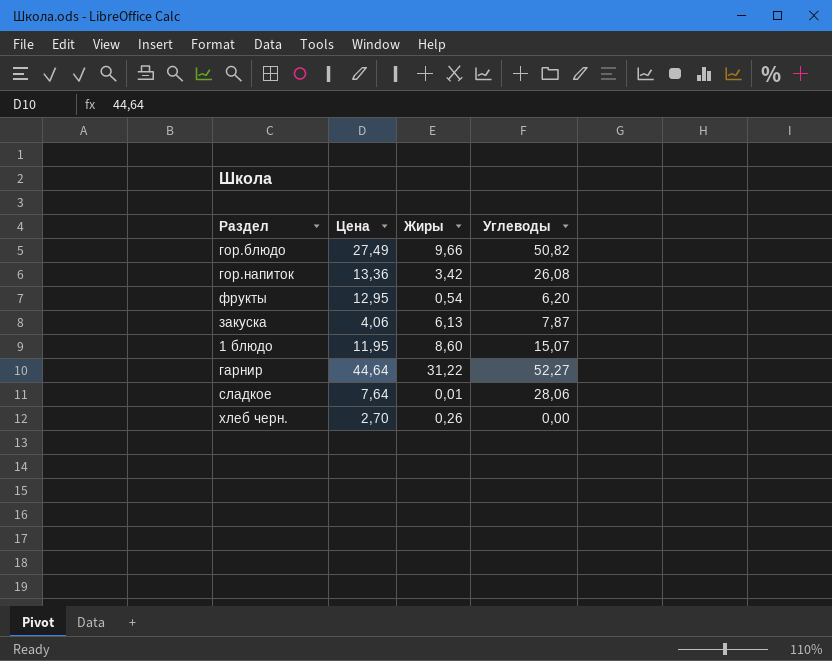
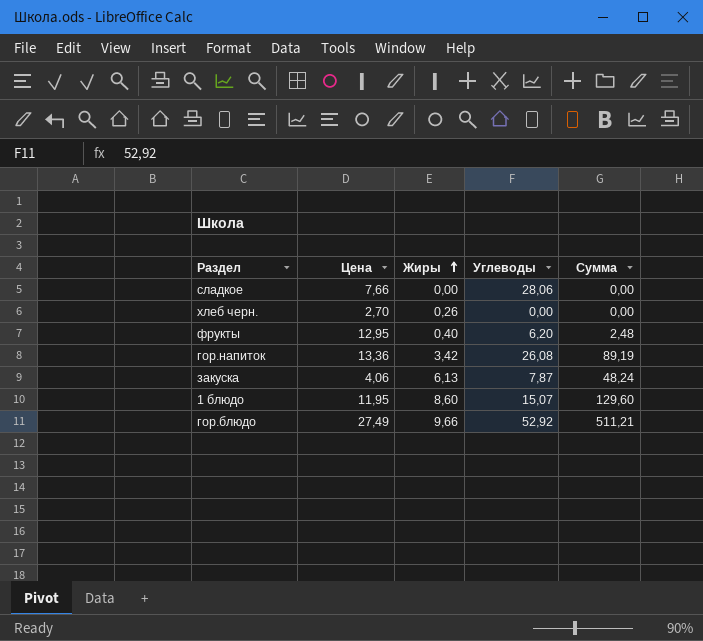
row order: none -> Жиры ascending
column Сумма | formula: none -> [Жиры] * [Углеводы]
row гарнир: 44,64 | 31,22 | 52,27 -> none
сладкое | Цена: 7,64 -> 7,66
сладкое | Жиры: 0,01 -> 0,00
фрукты | Жиры: 0,54 -> 0,40
гор.блюдо | Углеводы: 50,82 -> 52,92

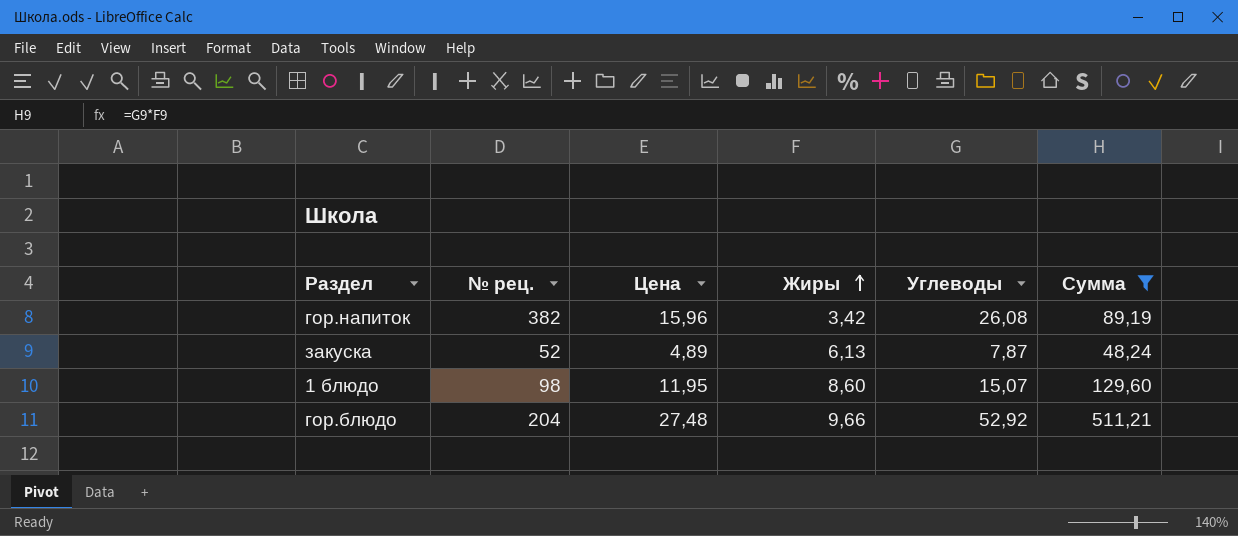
filter: none -> Сумма >= 48,24
column № рец. | position: none -> 2
гор.напиток | Цена: 13,36 -> 15,96
закуска | Цена: 4,06 -> 4,89
гор.блюдо | Цена: 27,49 -> 27,48

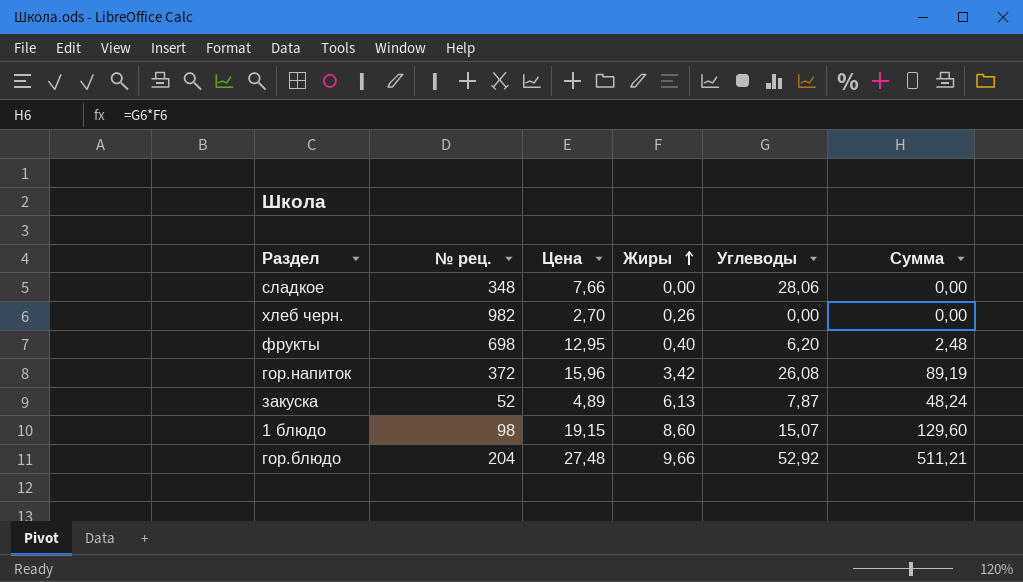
filter: Сумма >= 48,24 -> none
гор.напиток | № рец.: 382 -> 372
1 блюдо | Цена: 11,95 -> 19,15

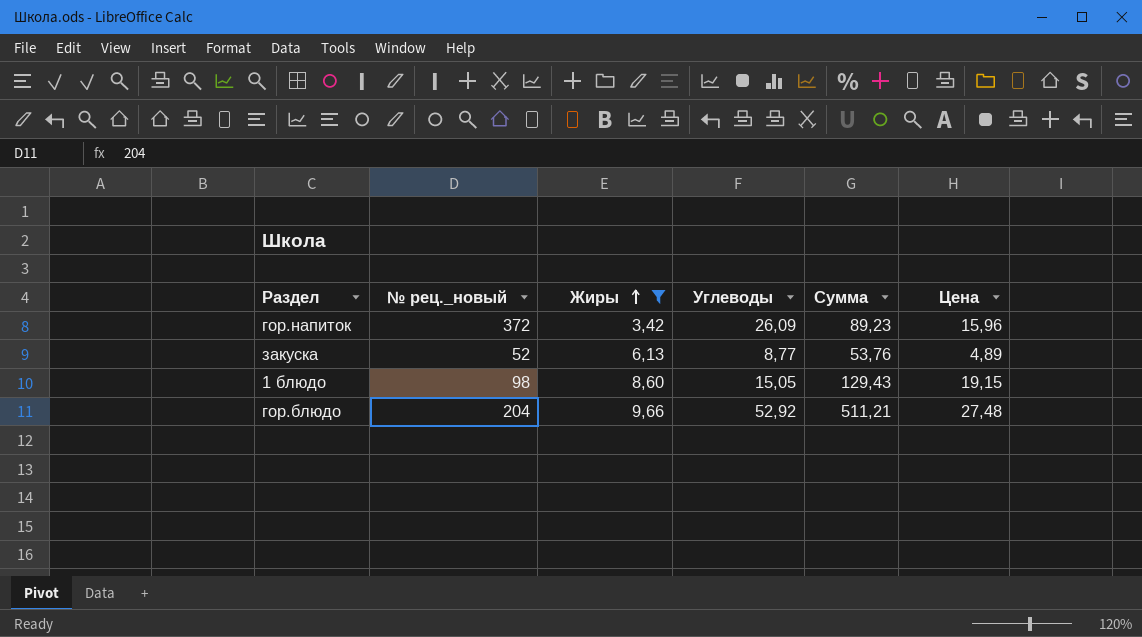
filter: none -> Жиры >= 3,42
column name: № рец. -> № рец._новый
column Цена | position: 3 -> 6
гор.напиток | Углеводы: 26,08 -> 26,09
гор.напиток | Сумма: 89,19 -> 89,23
закуска | Углеводы: 7,87 -> 8,77
закуска | Сумма: 48,24 -> 53,76
1 блюдо | Углеводы: 15,07 -> 15,05
1 блюдо | Сумма: 129,60 -> 129,43

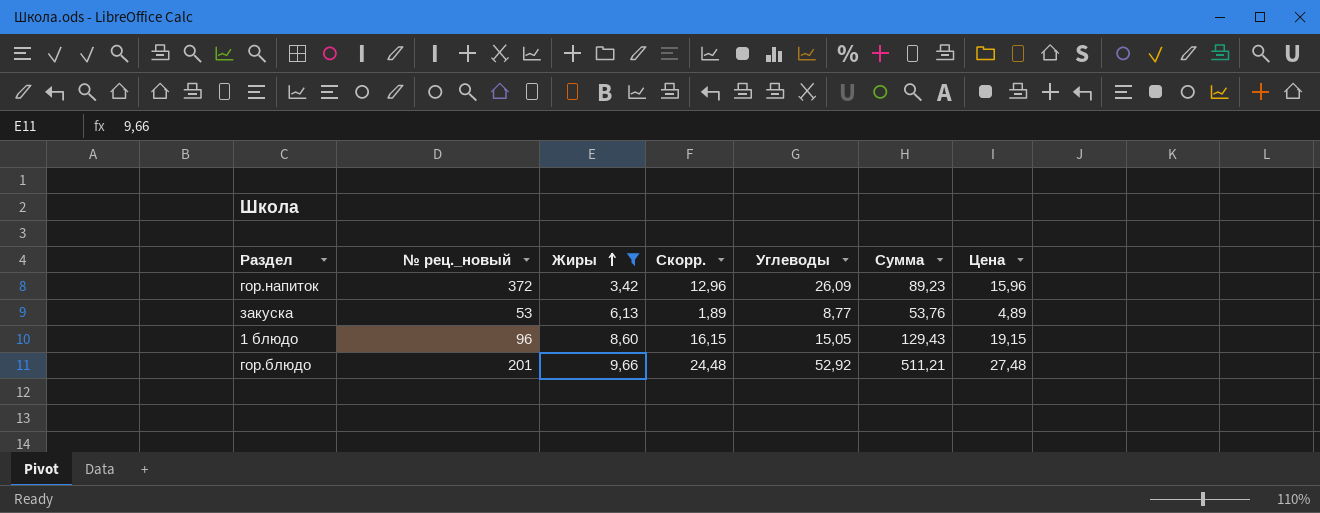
column Скорр. | formula: none -> [Цена] - 3
закуска | № рец._новый: 52 -> 53
1 блюдо | № рец._новый: 98 -> 96
гор.блюдо | № рец._новый: 204 -> 201

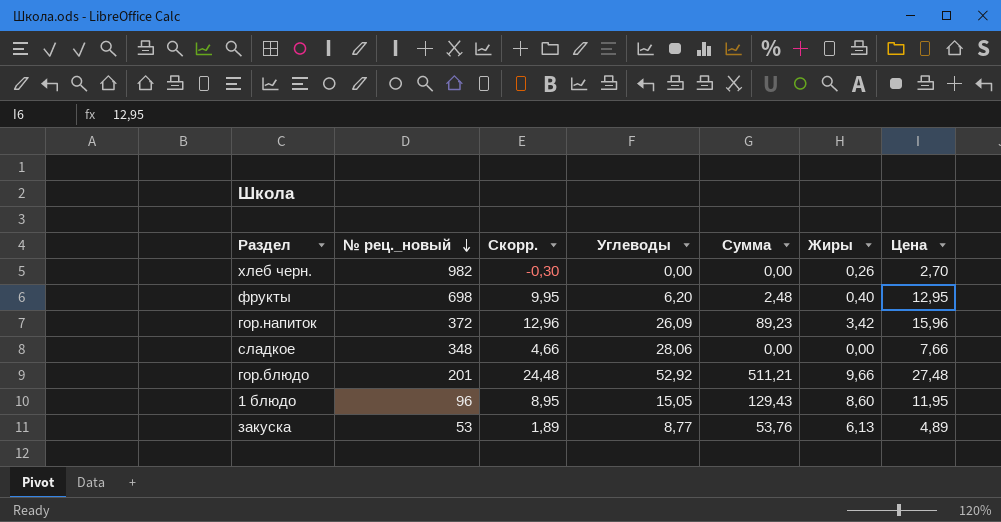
filter: Жиры >= 3,42 -> none
row order: Жиры ascending -> № рец._новый descending
column Жиры | position: 3 -> 6
1 блюдо | Скорр.: 16,15 -> 8,95
1 блюдо | Цена: 19,15 -> 11,95

